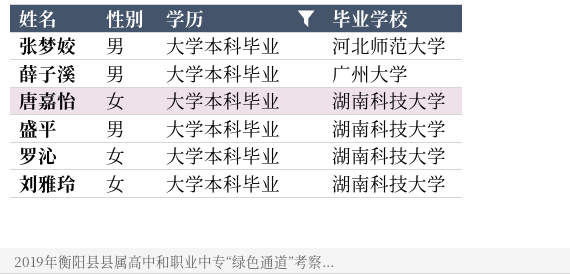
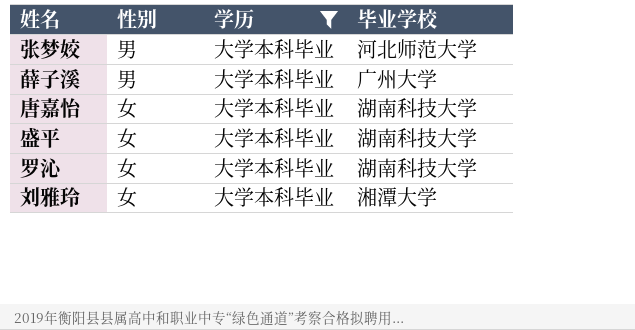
盛平 | 性别: 男 -> 女
刘雅玲 | 毕业学校: 湖南科技大学 -> 湘潭大学

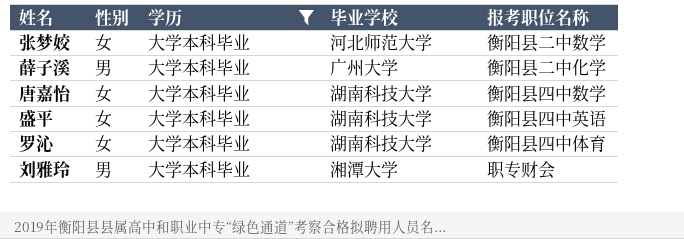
column 报考职位名称 | position: none -> 5
张梦姣 | 性别: 男 -> 女
刘雅玲 | 性别: 女 -> 男

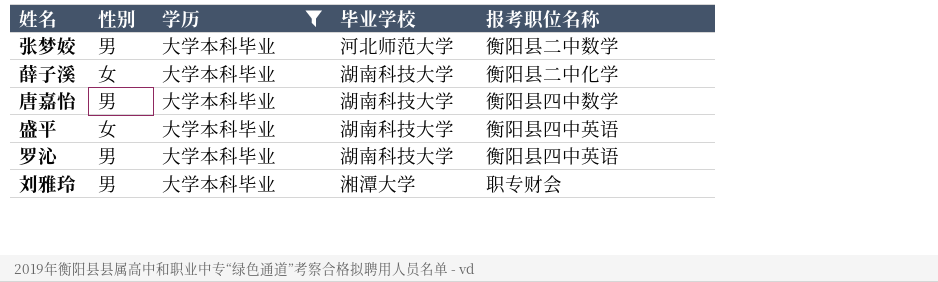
张梦姣 | 性别: 女 -> 男
薛子溪 | 性别: 男 -> 女
薛子溪 | 毕业学校: 广州大学 -> 湖南科技大学
唐嘉怡 | 性别: 女 -> 男
罗沁 | 性别: 女 -> 男
罗沁 | 报考职位名称: 衡阳县四中体育 -> 衡阳县四中英语

